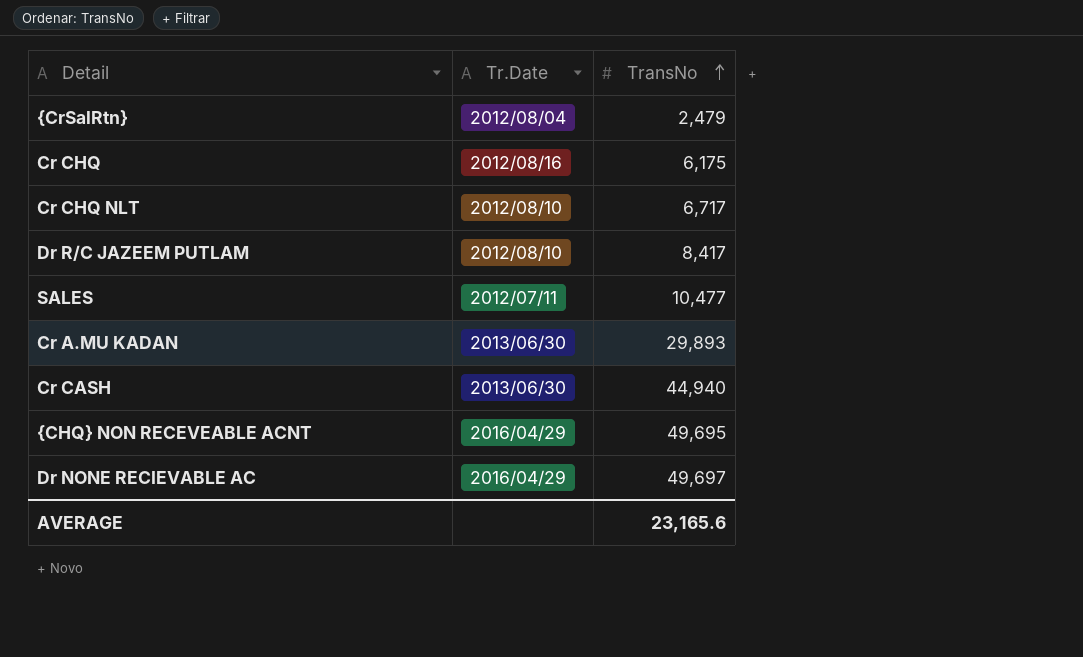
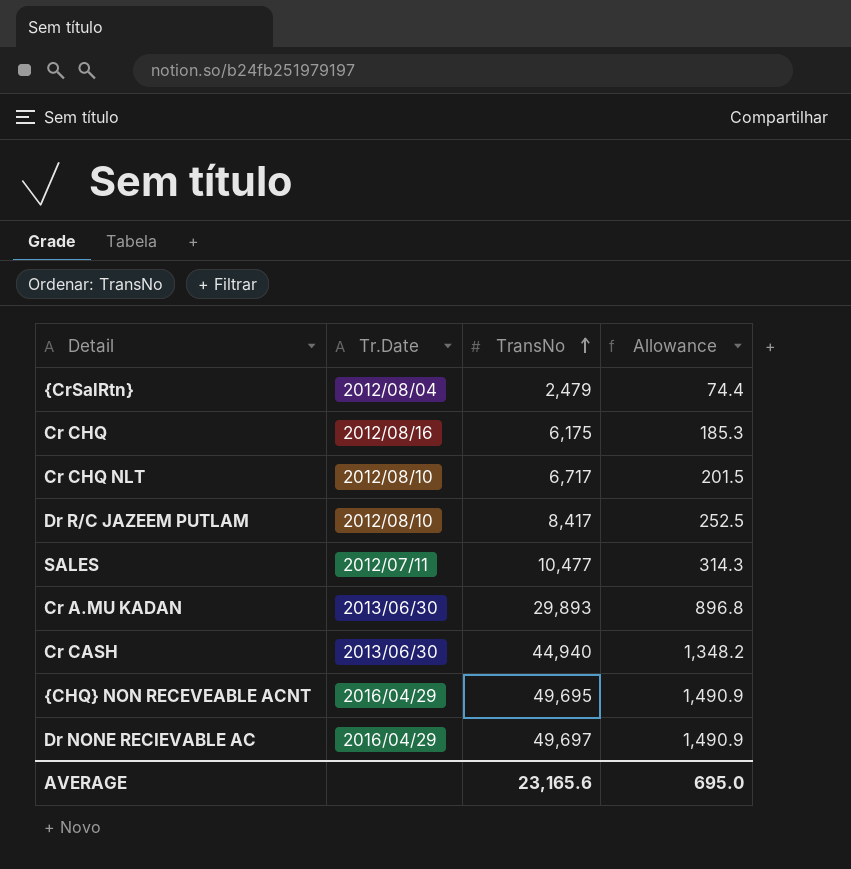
column Allowance | formula: none -> [TransNo] * 0.03

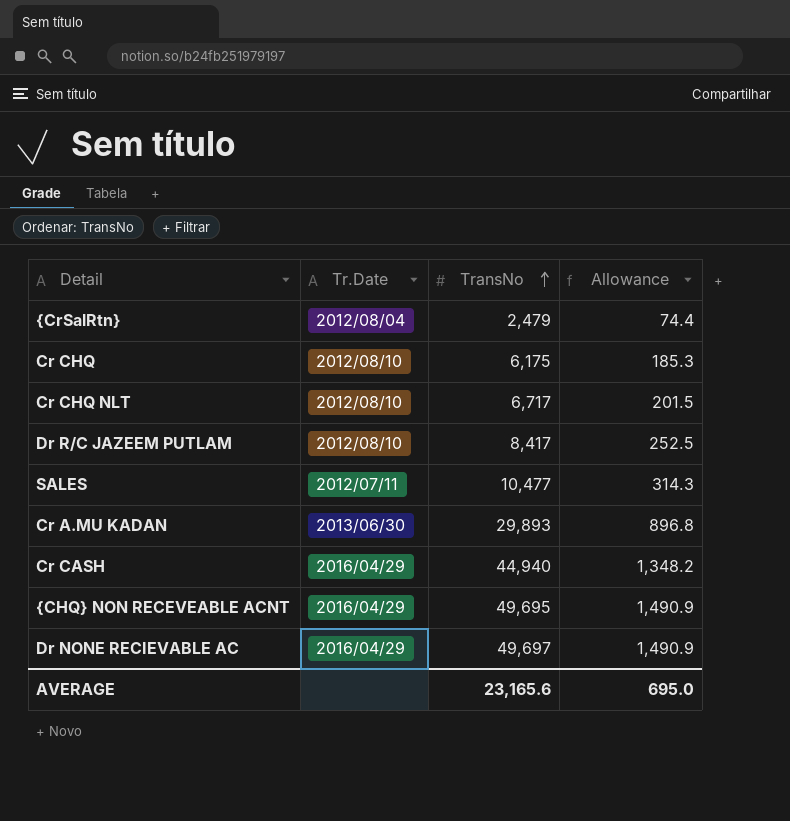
Cr CHQ | Tr.Date: 2012/08/16 -> 2012/08/10
Cr CASH | Tr.Date: 2013/06/30 -> 2016/04/29

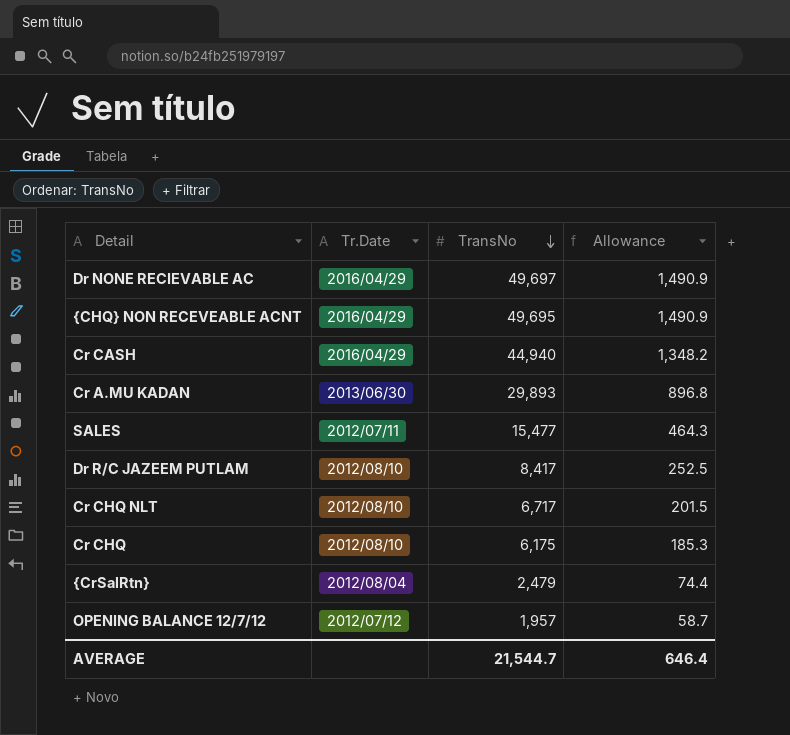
row order: TransNo ascending -> TransNo descending
SALES | TransNo: 10,477 -> 15,477
SALES | Allowance: 314.3 -> 464.3
row OPENING BALANCE 12/7/12: none -> 2012/07/12 | 1,957 | 58.7
AVERAGE | TransNo: 23,165.6 -> 21,544.7
AVERAGE | Allowance: 695.0 -> 646.4

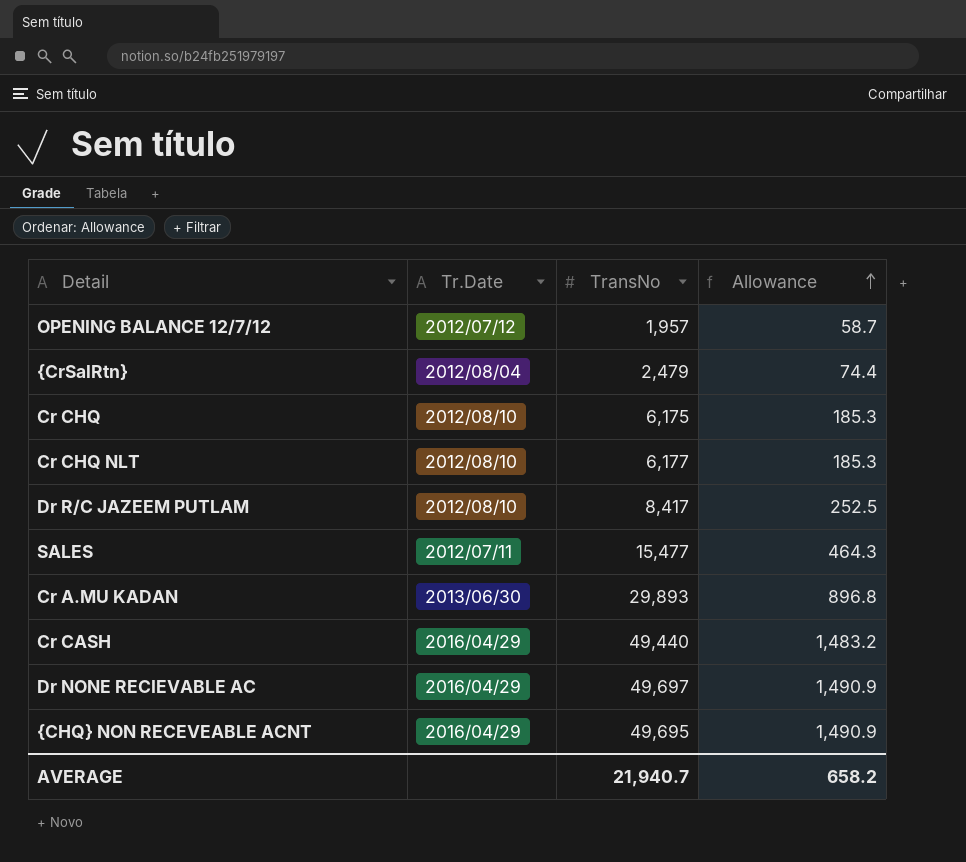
row order: TransNo descending -> Allowance ascending
Cr CHQ NLT | TransNo: 6,717 -> 6,177
Cr CHQ NLT | Allowance: 201.5 -> 185.3
Cr CASH | TransNo: 44,940 -> 49,440
Cr CASH | Allowance: 1,348.2 -> 1,483.2
AVERAGE | TransNo: 21,544.7 -> 21,940.7
AVERAGE | Allowance: 646.4 -> 658.2

